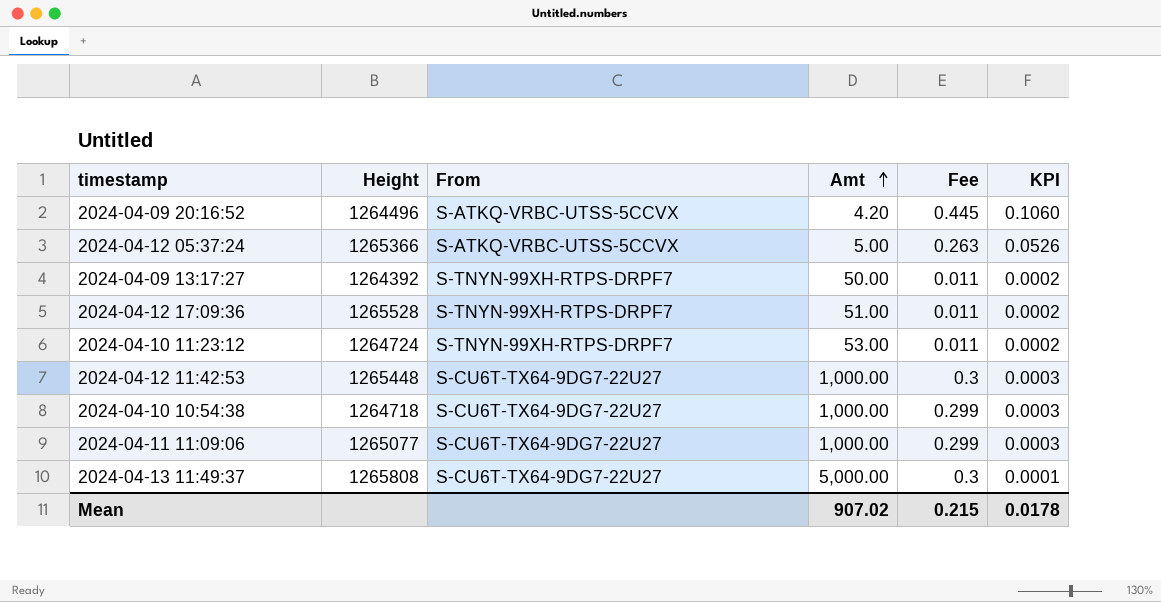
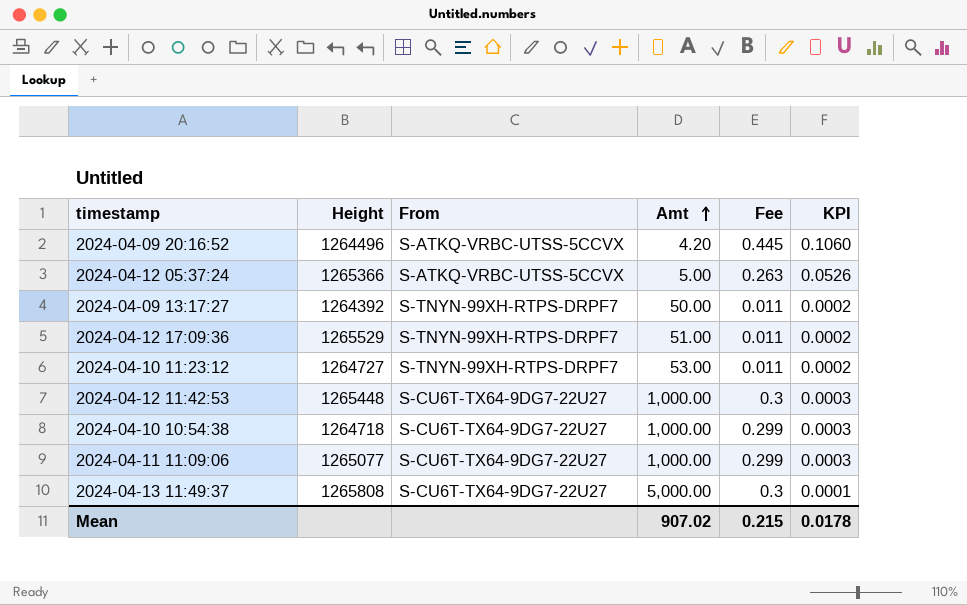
2024-04-12 17:09:36 | Height: 1265528 -> 1265529
2024-04-10 11:23:12 | Height: 1264724 -> 1264727

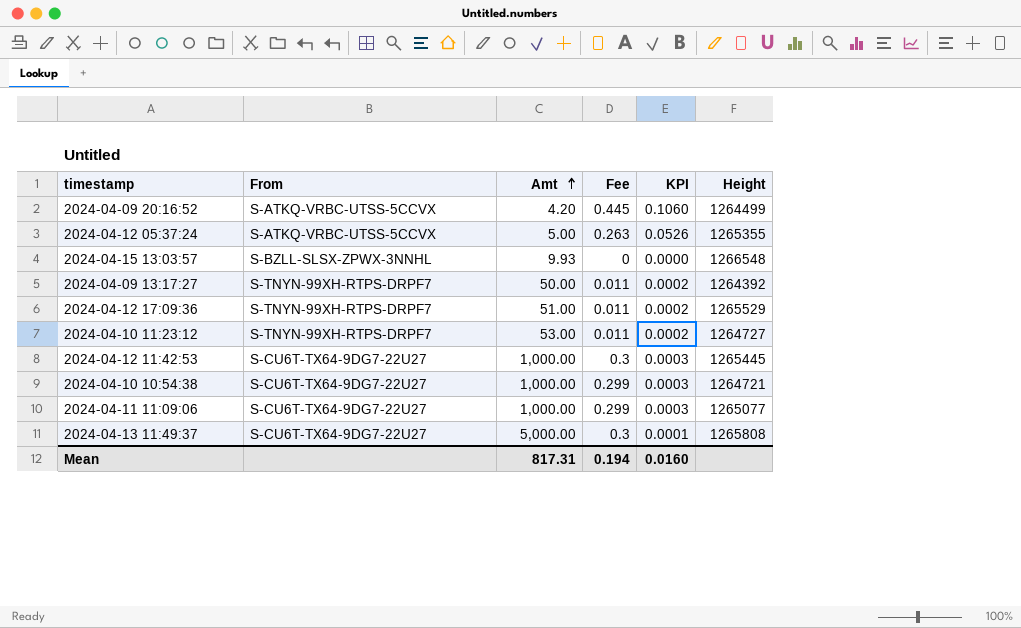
column Height | position: 2 -> 6
2024-04-09 20:16:52 | Height: 1264496 -> 1264499
2024-04-12 05:37:24 | Height: 1265366 -> 1265355
row 2024-04-15 13:03:57: none -> S-BZLL-SLSX-ZPWX-3NNHL | 9.93 | 0 | 0.0000 | 1266548
2024-04-12 11:42:53 | Height: 1265448 -> 1265445
2024-04-10 10:54:38 | Height: 1264718 -> 1264721
Mean | Amt: 907.02 -> 817.31
Mean | Fee: 0.215 -> 0.194
Mean | KPI: 0.0178 -> 0.0160

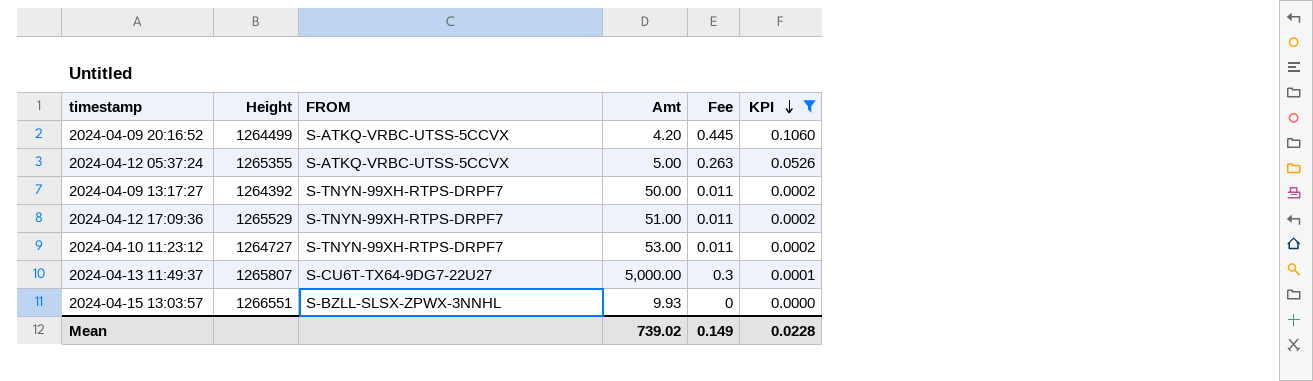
filter: none -> KPI != 0.0003
row order: Amt ascending -> KPI descending
column Height | position: 6 -> 2
column name: From -> FROM
2024-04-13 11:49:37 | Height: 1265808 -> 1265807
2024-04-15 13:03:57 | Height: 1266548 -> 1266551
Mean | Amt: 817.31 -> 739.02
Mean | Fee: 0.194 -> 0.149
Mean | KPI: 0.0160 -> 0.0228

